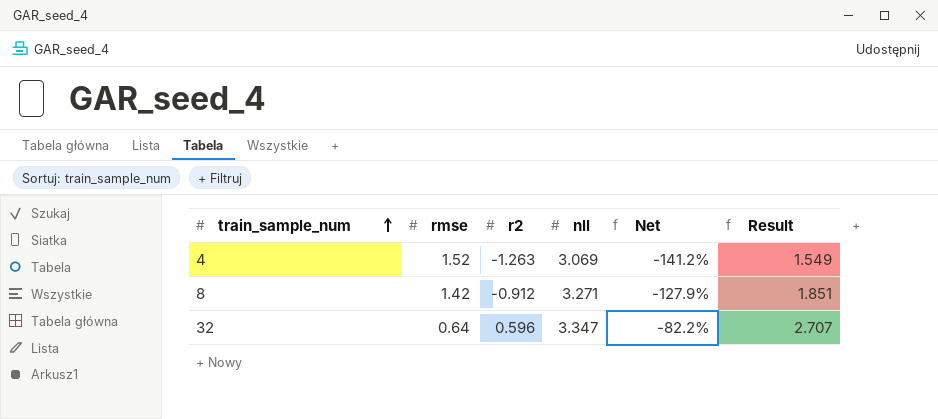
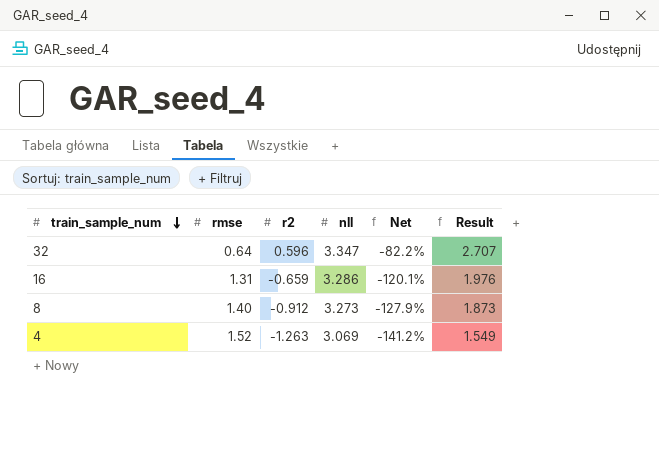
row order: train_sample_num ascending -> train_sample_num descending
row 16: none -> 1.31 | -0.659 | 3.286 | -120.1% | 1.976
8 | rmse: 1.42 -> 1.40
8 | nll: 3.271 -> 3.273
8 | Result: 1.851 -> 1.873

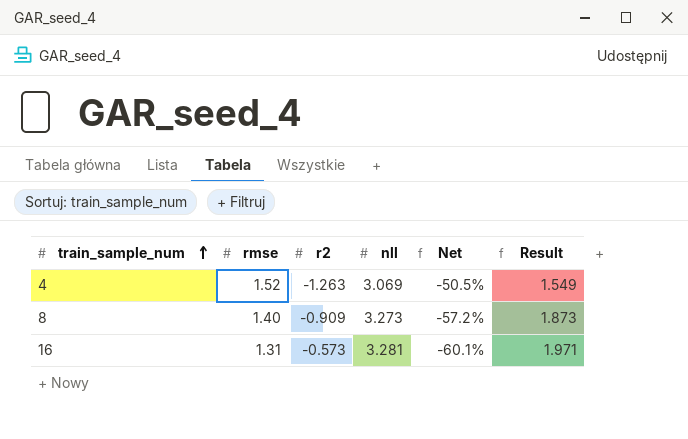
row order: train_sample_num descending -> train_sample_num ascending
column Net | formula: ([r2] - [nll]) / [nll] -> ([rmse] - [nll]) / [nll]
row 32: 0.64 | 0.596 | 3.347 | -82.2% | 2.707 -> none
8 | r2: -0.912 -> -0.909
16 | r2: -0.659 -> -0.573
16 | nll: 3.286 -> 3.281
16 | Result: 1.976 -> 1.971

